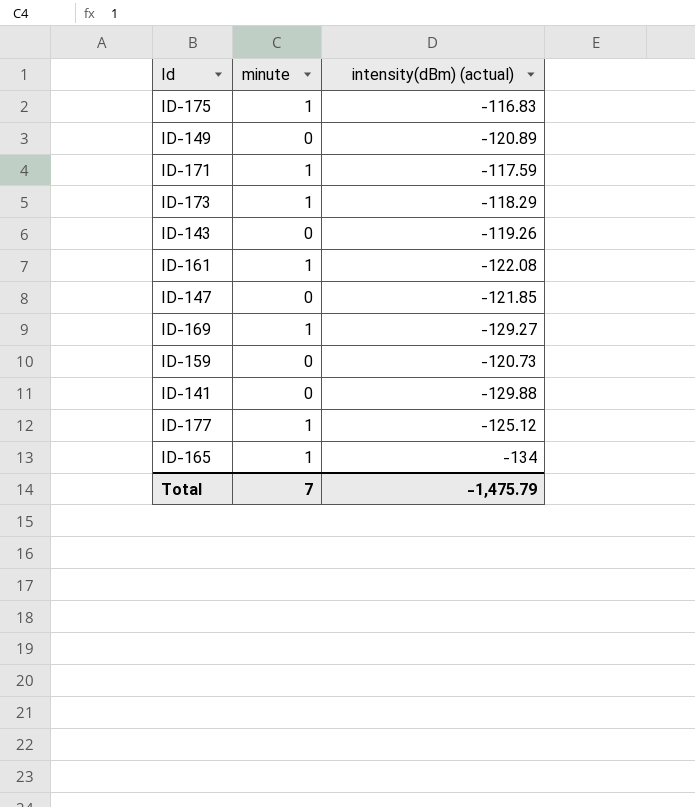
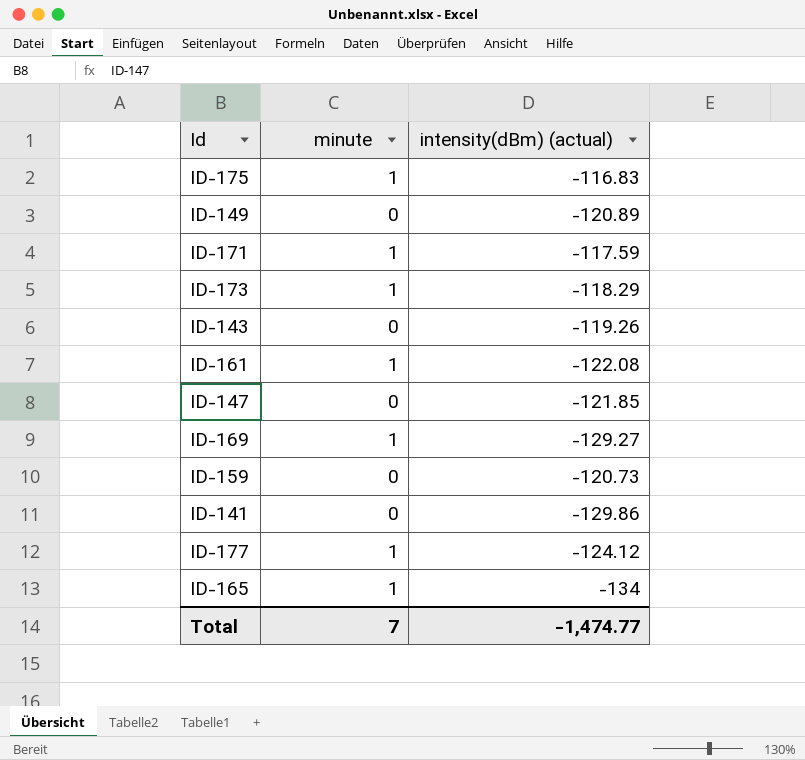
ID-141 | intensity(dBm) (actual): -129.88 -> -129.86
ID-177 | intensity(dBm) (actual): -125.12 -> -124.12
Total | intensity(dBm) (actual): -1,475.79 -> -1,474.77

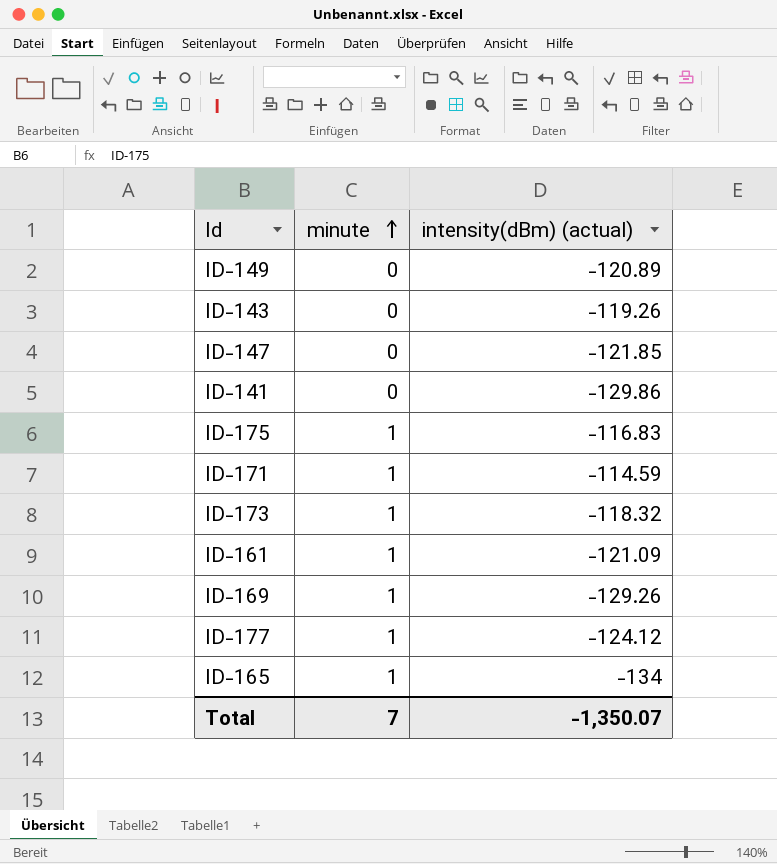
row order: none -> minute ascending
row ID-159: 0 | -120.73 -> none
ID-171 | intensity(dBm) (actual): -117.59 -> -114.59
ID-173 | intensity(dBm) (actual): -118.29 -> -118.32
ID-161 | intensity(dBm) (actual): -122.08 -> -121.09
ID-169 | intensity(dBm) (actual): -129.27 -> -129.26
Total | intensity(dBm) (actual): -1,474.77 -> -1,350.07

